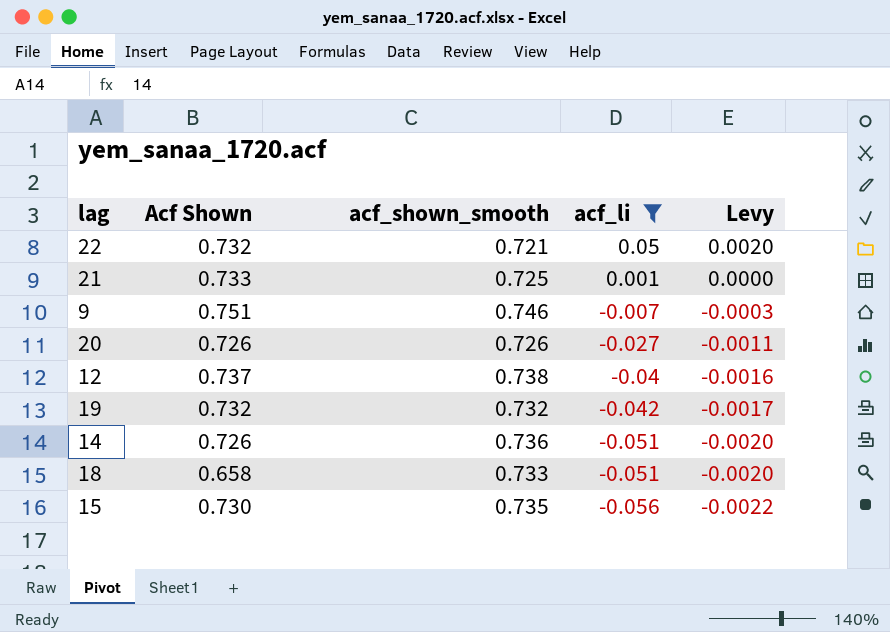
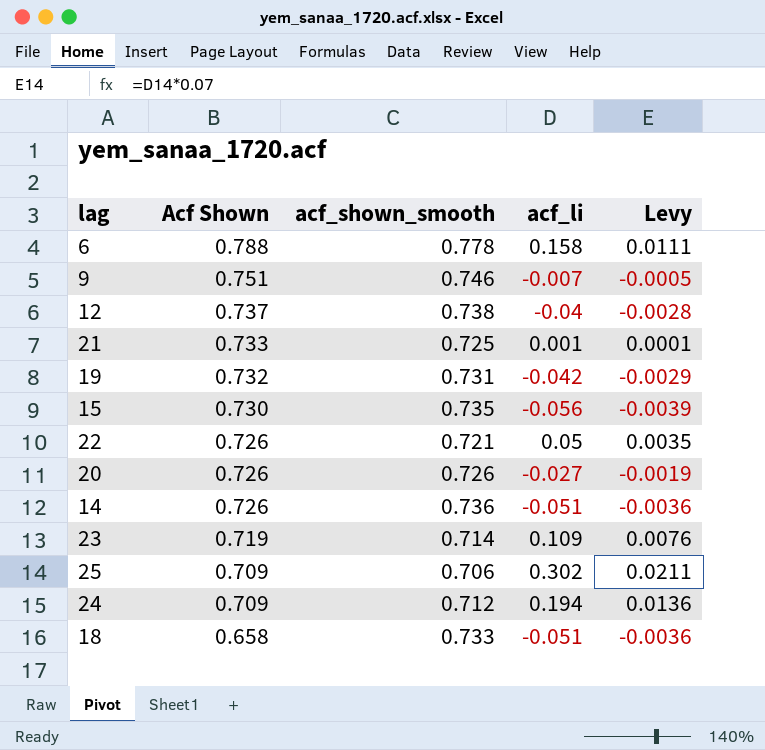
filter: acf_li <= 0.05 -> none
row order: acf_li descending -> Acf Shown descending
column Levy | formula: [acf_li] * 0.04 -> [acf_li] * 0.07
19 | acf_shown_smooth: 0.732 -> 0.731
22 | Acf Shown: 0.732 -> 0.726

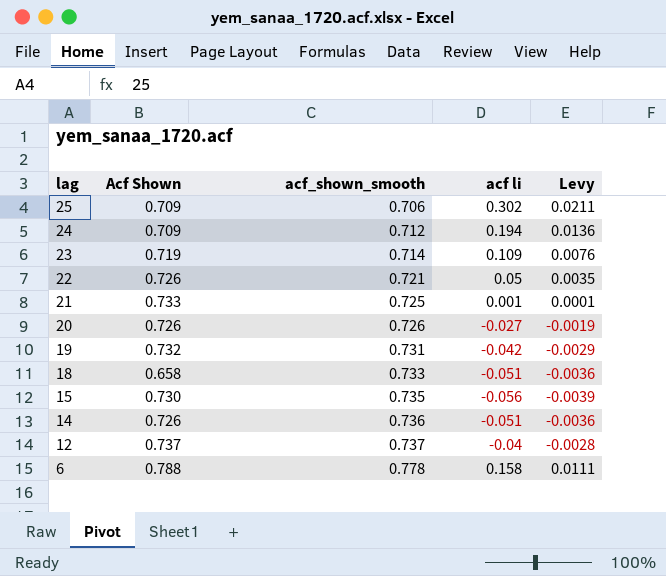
row order: Acf Shown descending -> lag descending
column name: acf_li -> acf li
row 9: 0.751 | 0.746 | -0.007 | -0.0005 -> none
12 | acf_shown_smooth: 0.738 -> 0.737

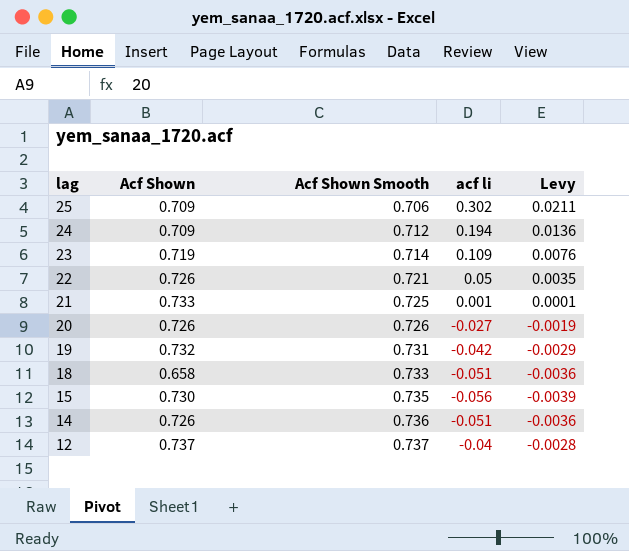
column name: acf_shown_smooth -> Acf Shown Smooth
row 6: 0.788 | 0.778 | 0.158 | 0.0111 -> none

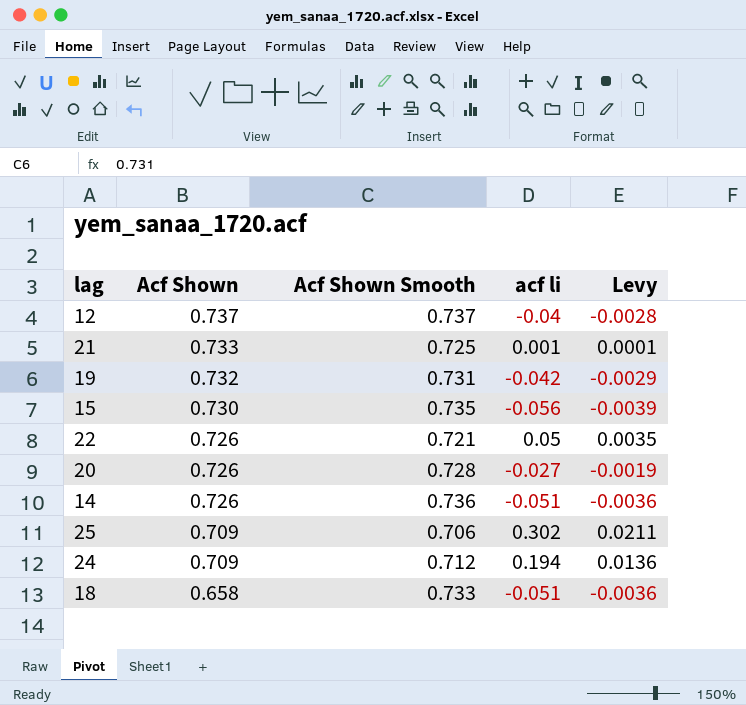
row order: lag descending -> Acf Shown descending
row 23: 0.719 | 0.714 | 0.109 | 0.0076 -> none
20 | Acf Shown Smooth: 0.726 -> 0.728

